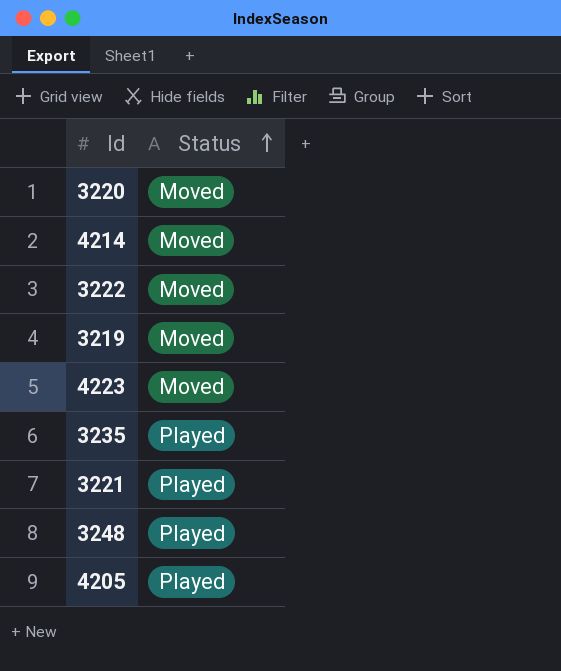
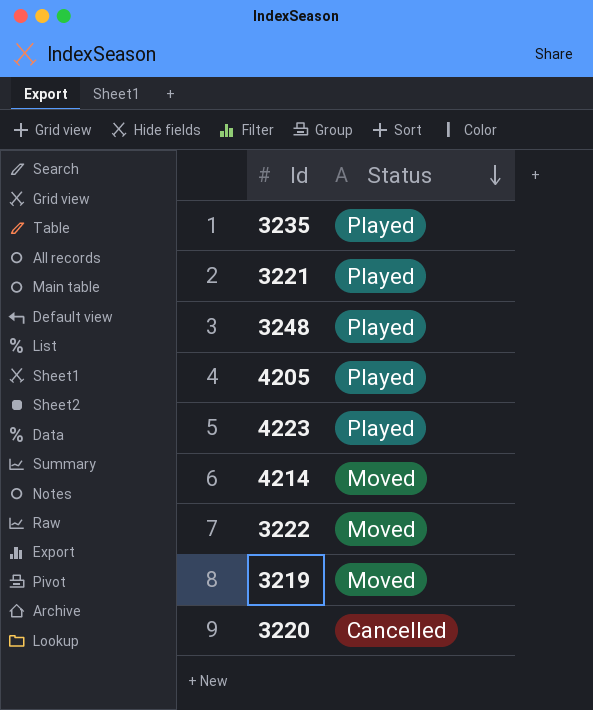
row order: Status ascending -> Status descending
4223 | Status: Moved -> Played
3220 | Status: Moved -> Cancelled

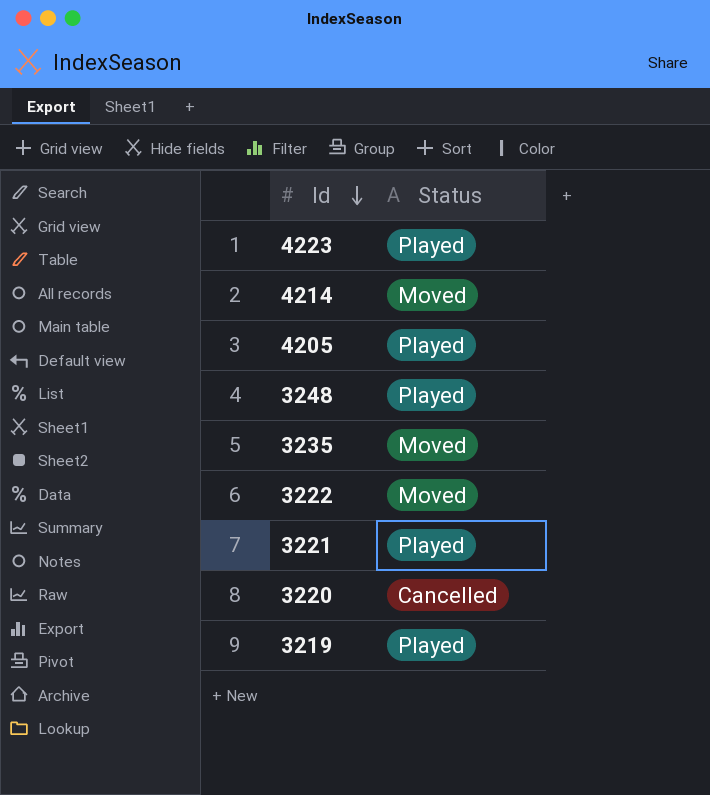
row order: Status descending -> Id descending
3235 | Status: Played -> Moved
3219 | Status: Moved -> Played

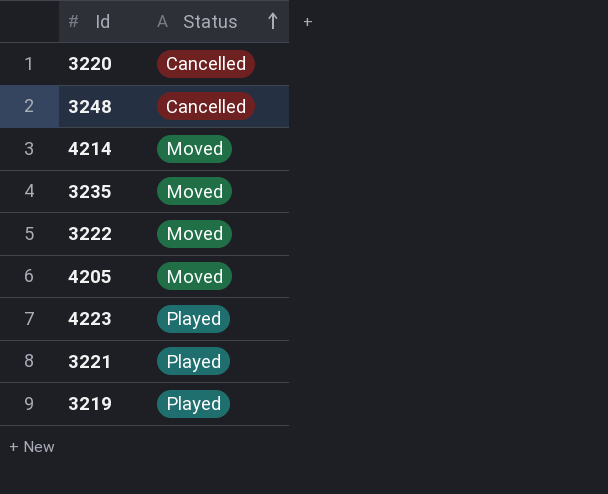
row order: Id descending -> Status ascending
3248 | Status: Played -> Cancelled
4205 | Status: Played -> Moved

